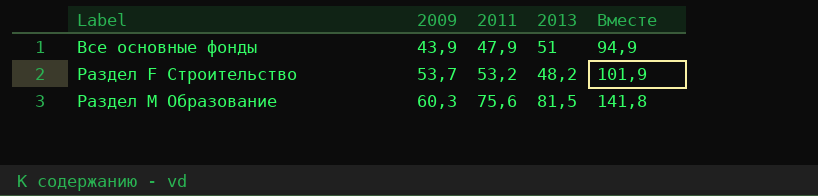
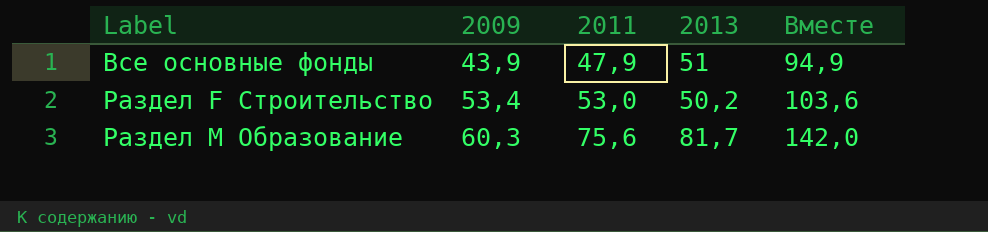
Раздел F Строительство | 2009: 53,7 -> 53,4
Раздел F Строительство | 2011: 53,2 -> 53,0
Раздел F Строительство | 2013: 48,2 -> 50,2
Раздел F Строительство | Вместе: 101,9 -> 103,6
Раздел M Образование | 2013: 81,5 -> 81,7
Раздел M Образование | Вместе: 141,8 -> 142,0

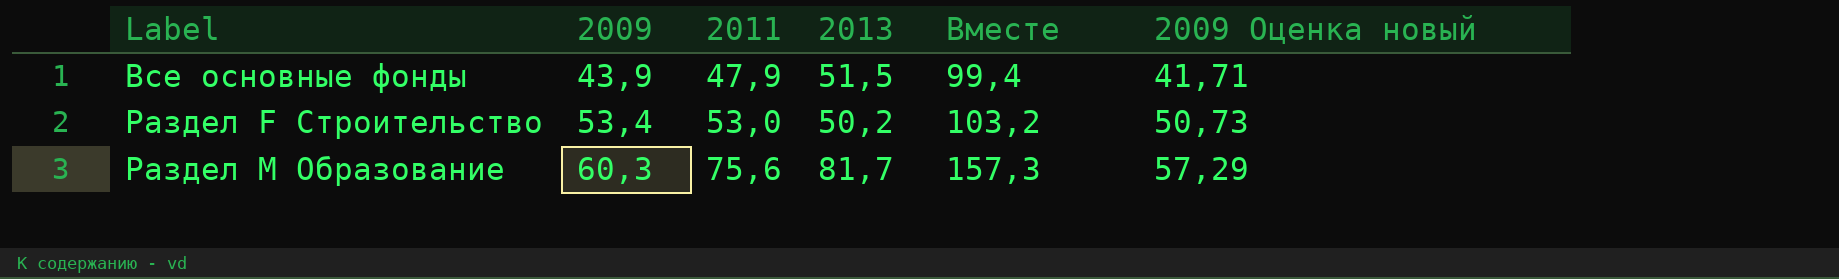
column Вместе | formula: [2009] + [2013] -> [2011] + [2013]
column 2009 Оценка новый | formula: none -> [2009] * 0,95
Все основные фонды | 2013: 51 -> 51,5

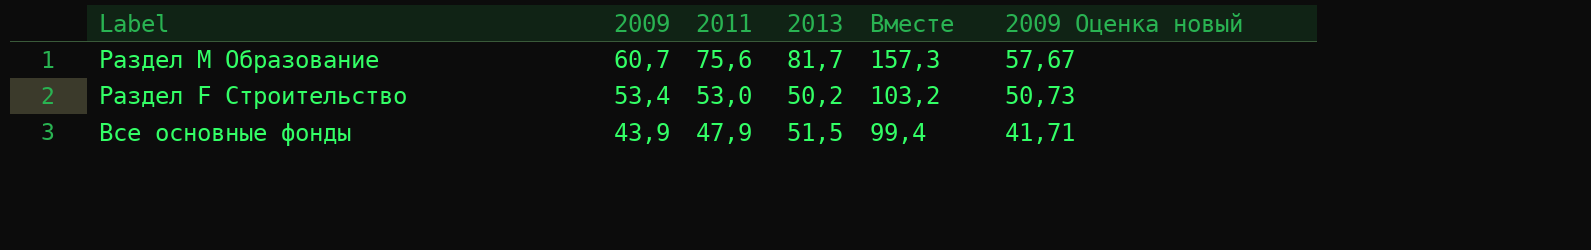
row order: Label ascending -> Label descending
Раздел M Образование | 2009: 60,3 -> 60,7
Раздел M Образование | 2009 Оценка новый: 57,29 -> 57,67

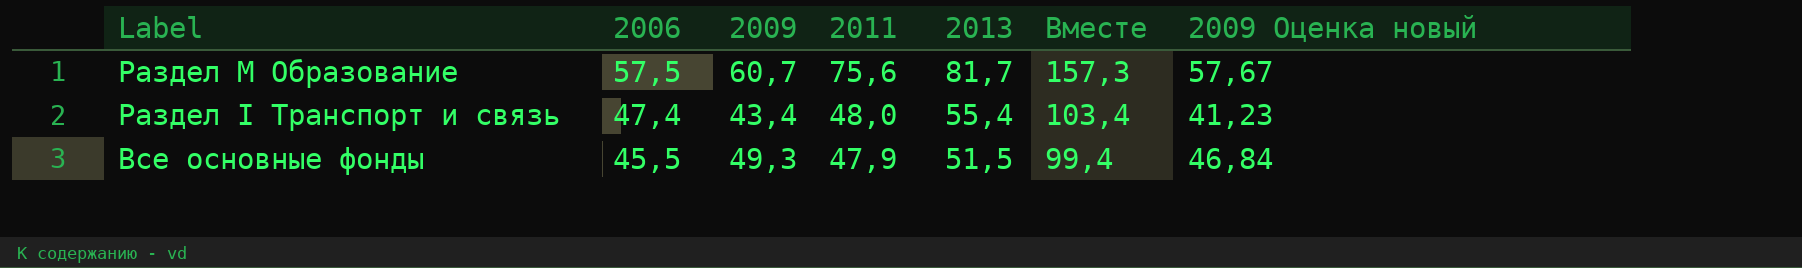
column 2006 | position: none -> 2
row Раздел F Строительство: 53,4 | 53,0 | 50,2 | 103,2 | 50,73 -> none
row Раздел I Транспорт и связь: none -> 47,4 | 43,4 | 48,0 | 55,4 | 103,4 | 41,23
Все основные фонды | 2009: 43,9 -> 49,3
Все основные фонды | 2009 Оценка новый: 41,71 -> 46,84

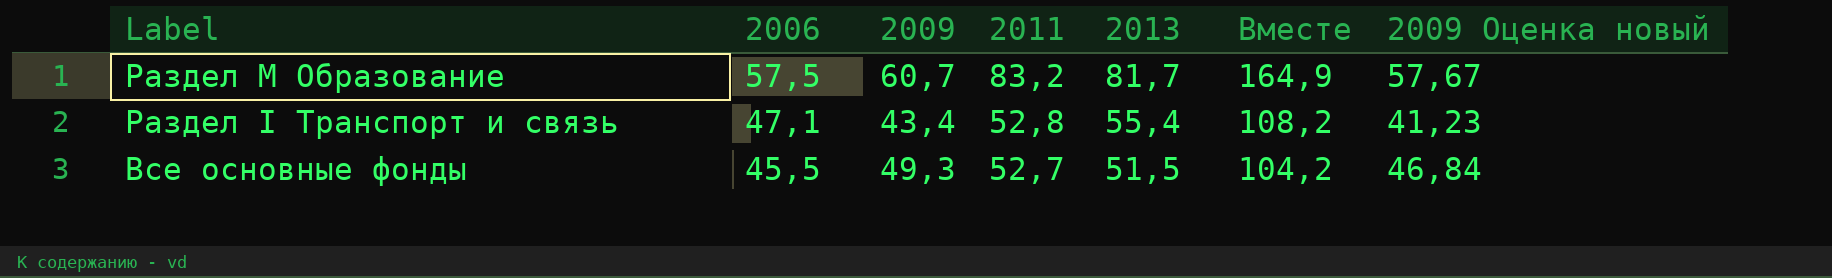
Раздел M Образование | 2011: 75,6 -> 83,2
Раздел M Образование | Вместе: 157,3 -> 164,9
Раздел I Транспорт и связь | 2006: 47,4 -> 47,1
Раздел I Транспорт и связь | 2011: 48,0 -> 52,8
Раздел I Транспорт и связь | Вместе: 103,4 -> 108,2
Все основные фонды | 2011: 47,9 -> 52,7
Все основные фонды | Вместе: 99,4 -> 104,2

